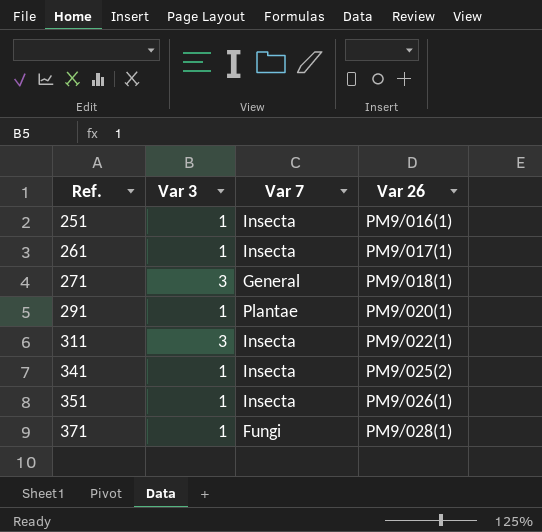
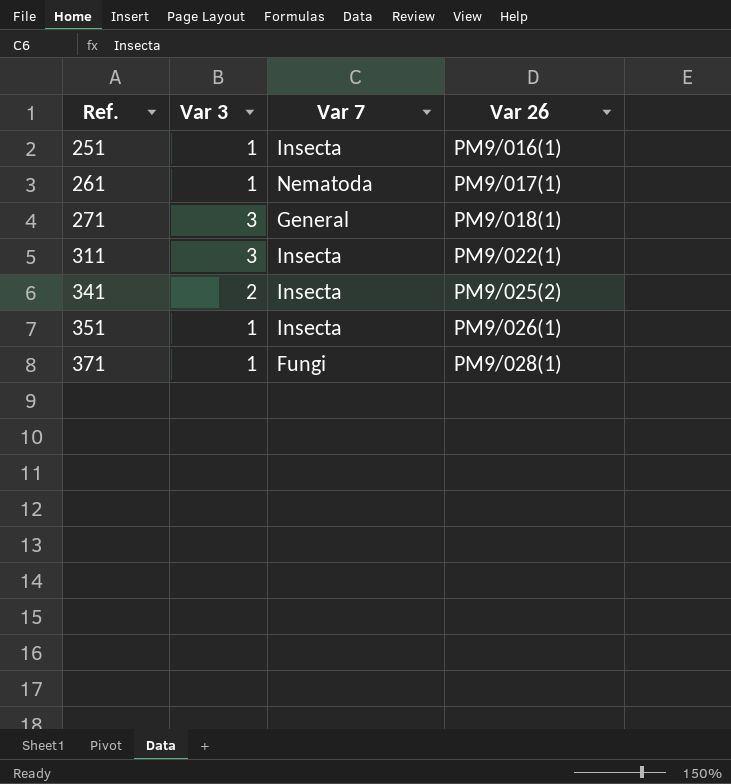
row 291: 1 | Plantae | PM9/020(1) -> none
261 | Var 7: Insecta -> Nematoda
341 | Var 3: 1 -> 2

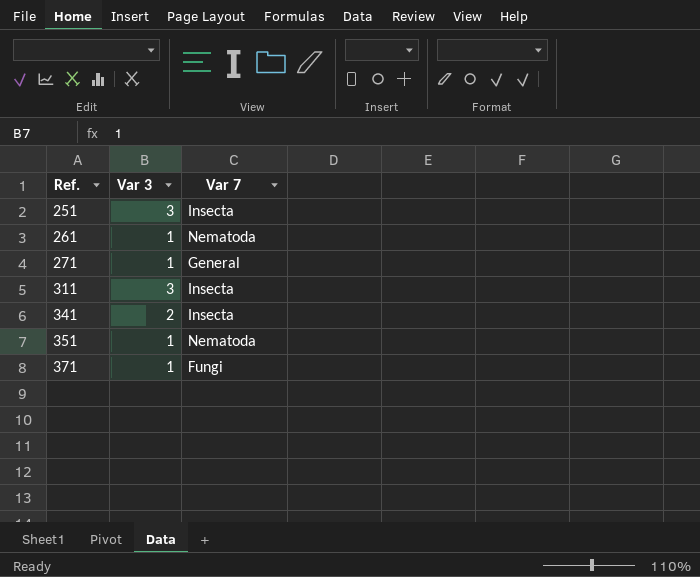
column Var 26 | position: 4 -> none
251 | Var 3: 1 -> 3
271 | Var 3: 3 -> 1
351 | Var 7: Insecta -> Nematoda

